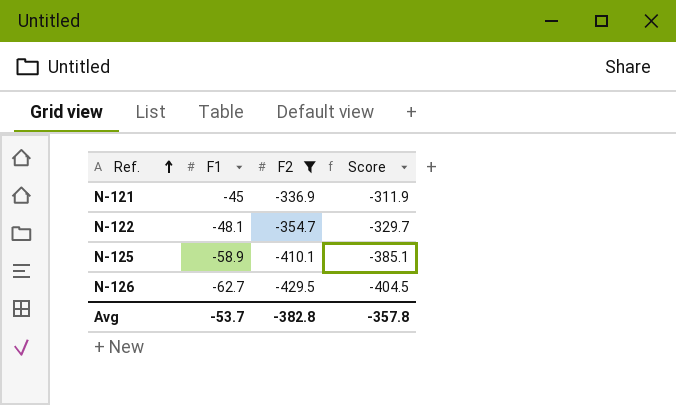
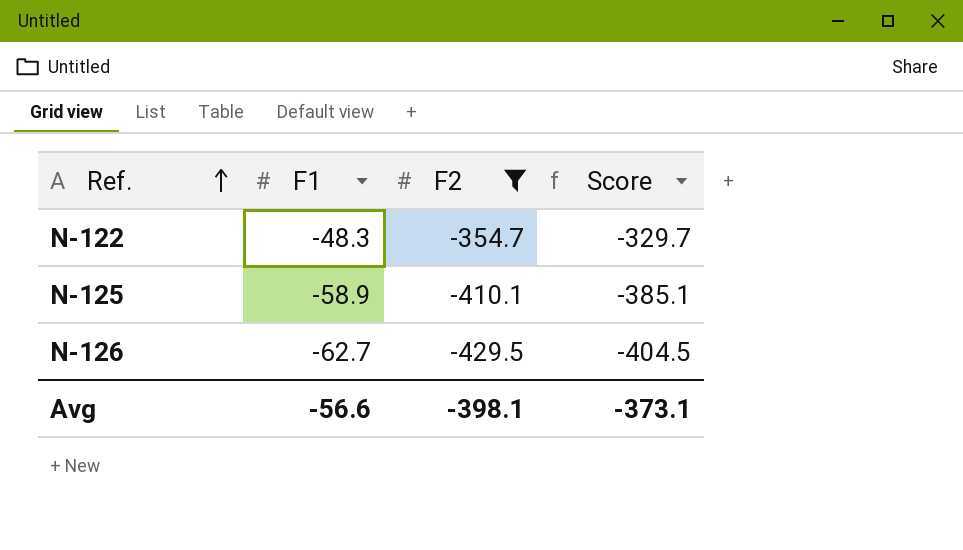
row N-121: -45 | -336.9 | -311.9 -> none
N-122 | F1: -48.1 -> -48.3
Avg | F1: -53.7 -> -56.6
Avg | F2: -382.8 -> -398.1
Avg | Score: -357.8 -> -373.1

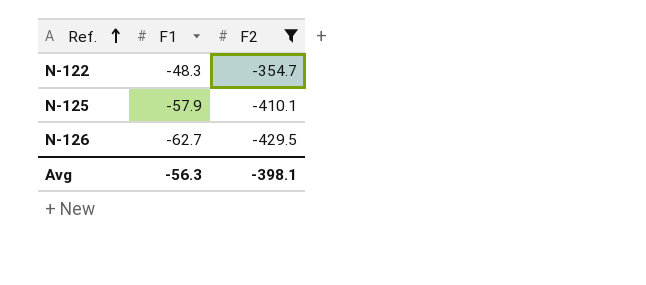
column Score | formula: [F2] + 25 -> none
N-125 | F1: -58.9 -> -57.9
Avg | F1: -56.6 -> -56.3

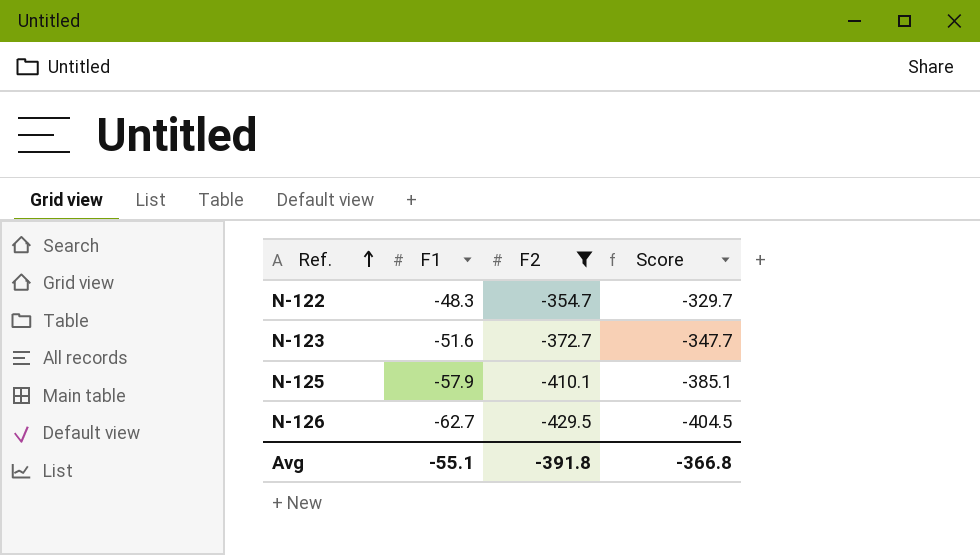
column Score | formula: none -> [F2] + 25
row N-123: none -> -51.6 | -372.7 | -347.7
Avg | F1: -56.3 -> -55.1
Avg | F2: -398.1 -> -391.8

